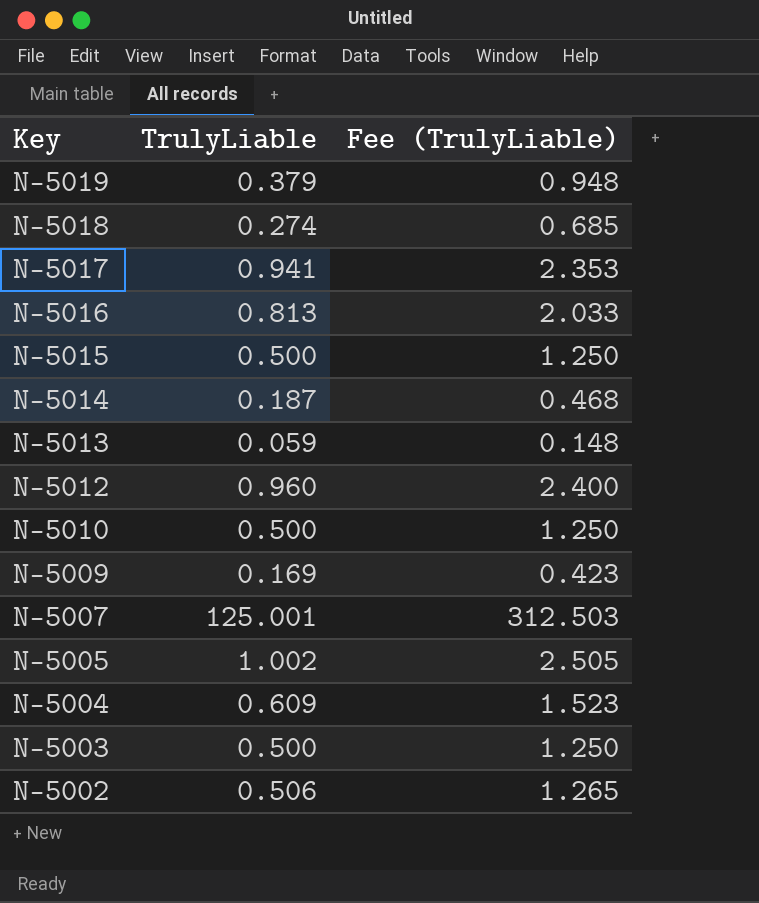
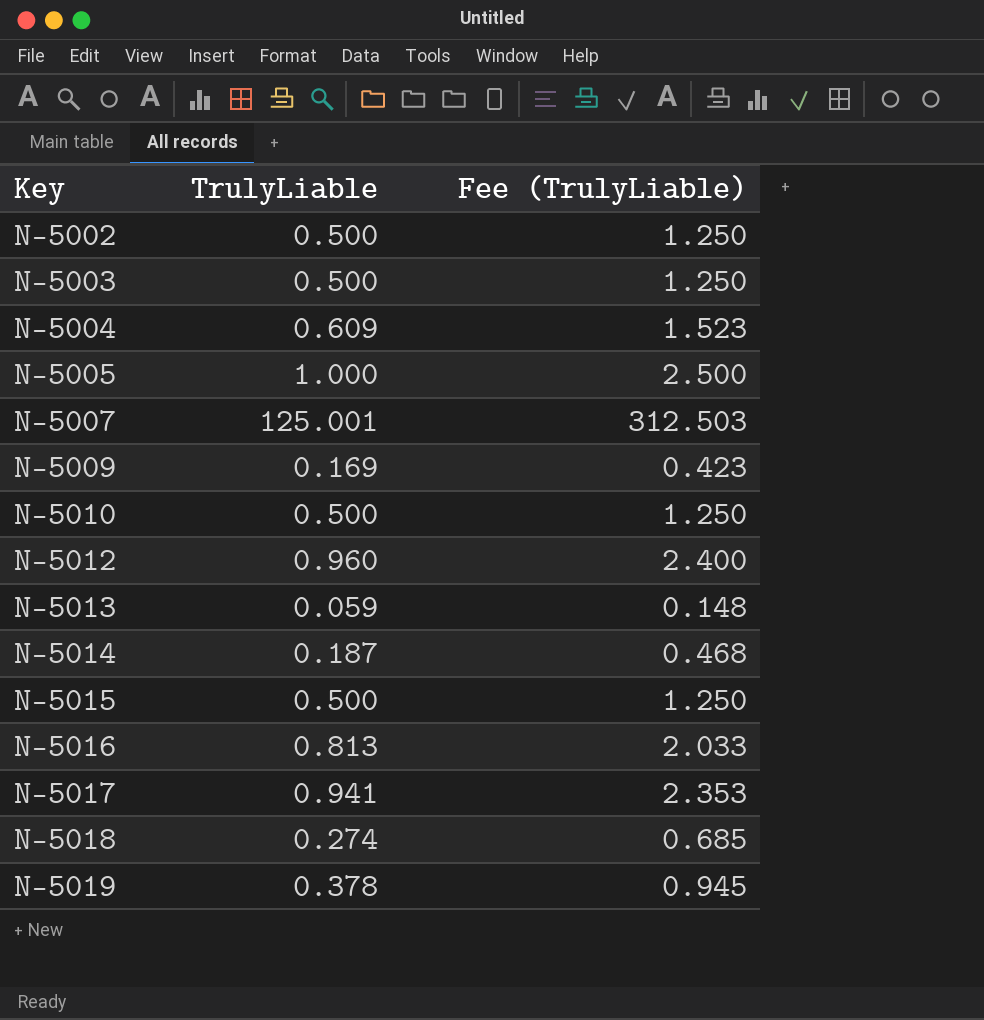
row order: Key descending -> Key ascending
N-5002 | TrulyLiable: 0.506 -> 0.500
N-5002 | Fee (TrulyLiable): 1.265 -> 1.250
N-5005 | TrulyLiable: 1.002 -> 1.000
N-5005 | Fee (TrulyLiable): 2.505 -> 2.500
N-5019 | TrulyLiable: 0.379 -> 0.378
N-5019 | Fee (TrulyLiable): 0.948 -> 0.945

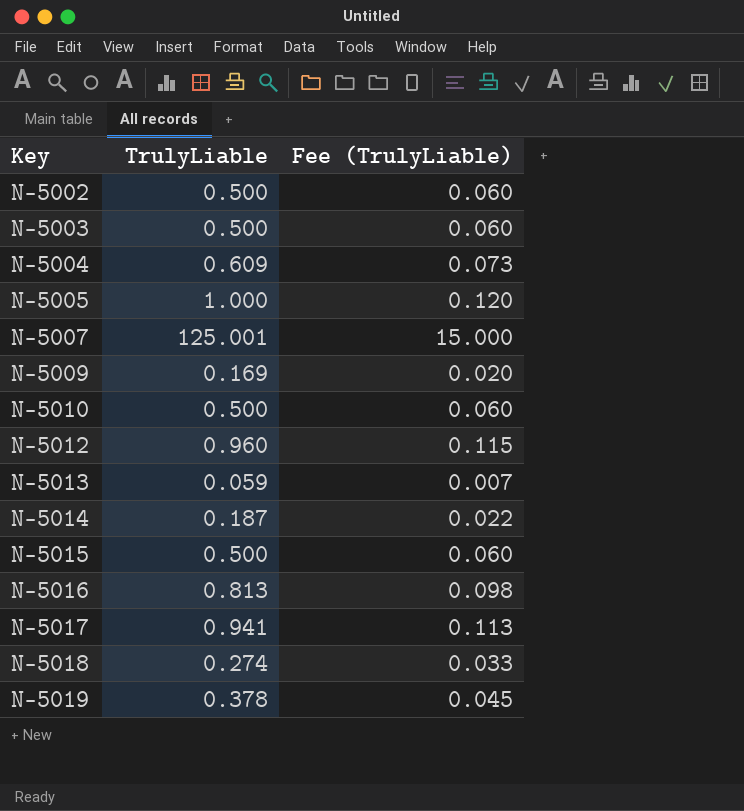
column Fee (TrulyLiable) | formula: [TrulyLiable] * 2.5 -> [TrulyLiable] * 0.12

